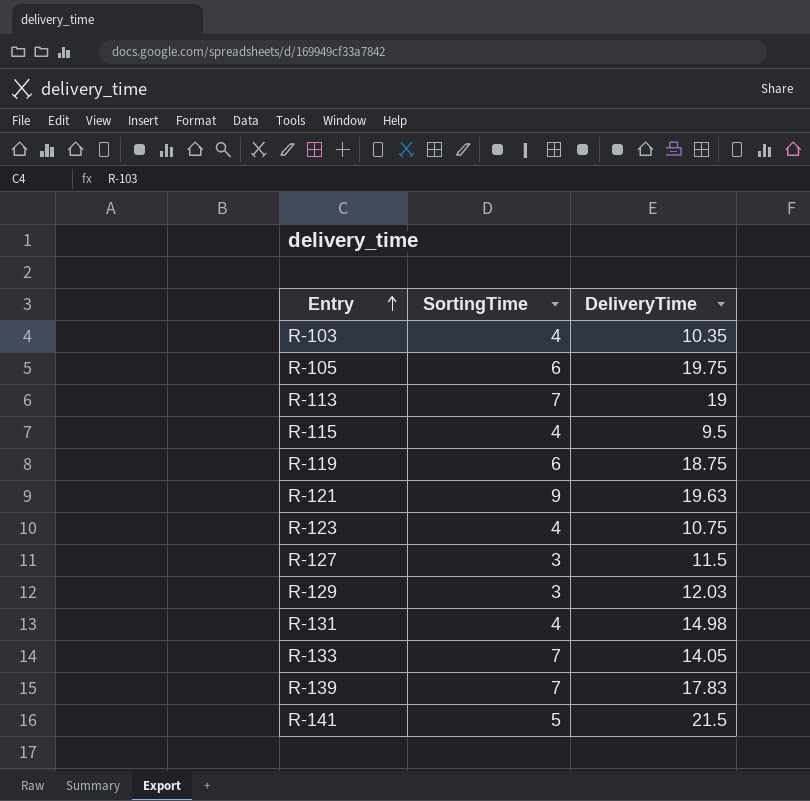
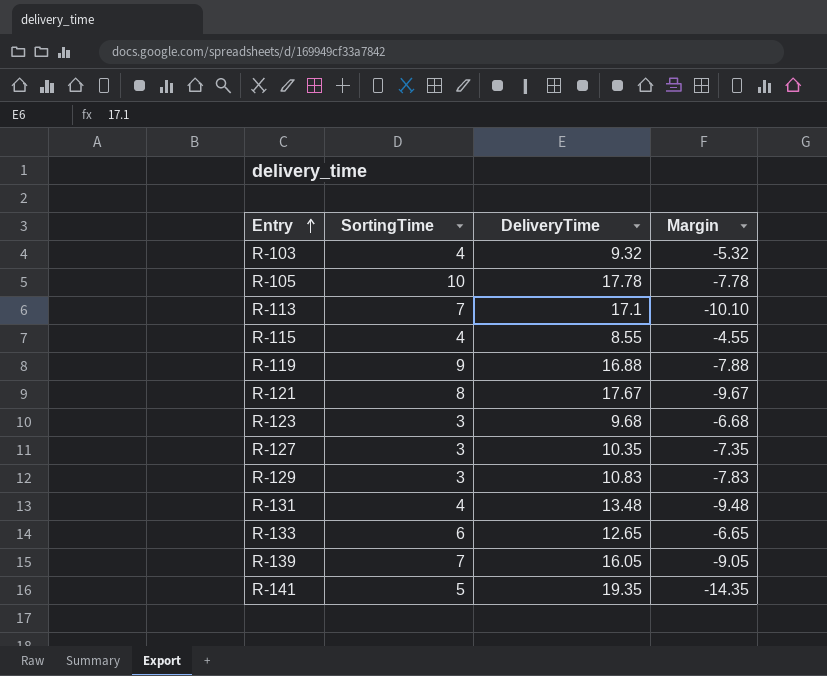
column Margin | formula: none -> [SortingTime] - [DeliveryTime]
R-103 | DeliveryTime: 10.35 -> 9.32
R-105 | SortingTime: 6 -> 10
R-105 | DeliveryTime: 19.75 -> 17.78
R-113 | DeliveryTime: 19 -> 17.1
R-115 | DeliveryTime: 9.5 -> 8.55
R-119 | SortingTime: 6 -> 9
R-119 | DeliveryTime: 18.75 -> 16.88
R-121 | SortingTime: 9 -> 8
R-121 | DeliveryTime: 19.63 -> 17.67
R-123 | SortingTime: 4 -> 3
R-123 | DeliveryTime: 10.75 -> 9.68
R-127 | DeliveryTime: 11.5 -> 10.35
R-129 | DeliveryTime: 12.03 -> 10.83
R-131 | DeliveryTime: 14.98 -> 13.48
R-133 | SortingTime: 7 -> 6
R-133 | DeliveryTime: 14.05 -> 12.65
R-139 | DeliveryTime: 17.83 -> 16.05
R-141 | DeliveryTime: 21.5 -> 19.35

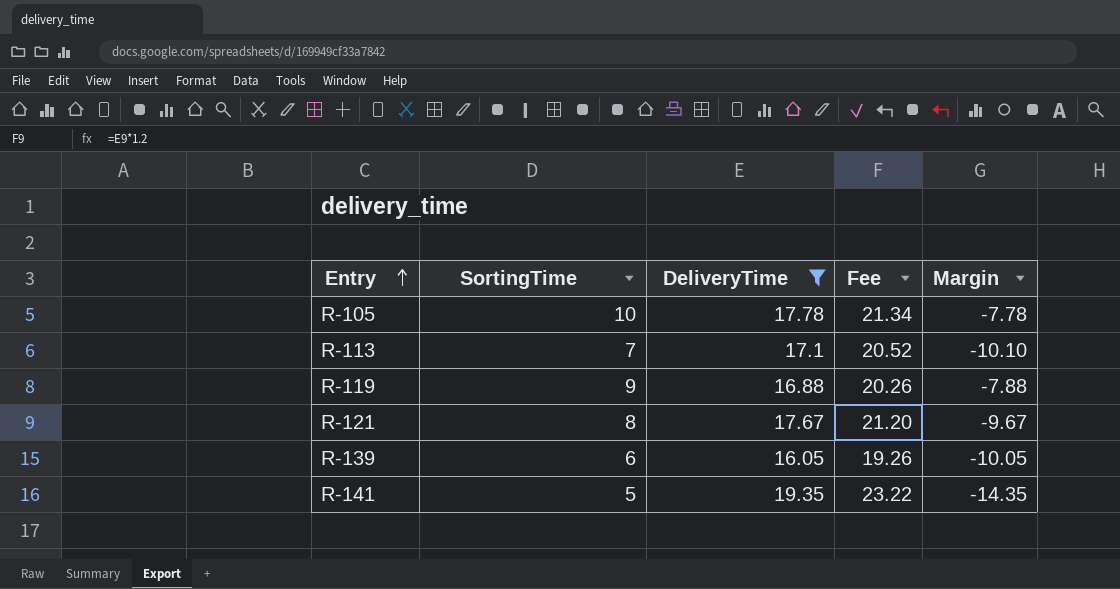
filter: none -> DeliveryTime >= 16.05
column Fee | formula: none -> [DeliveryTime] * 1.2
R-139 | SortingTime: 7 -> 6
R-139 | Margin: -9.05 -> -10.05

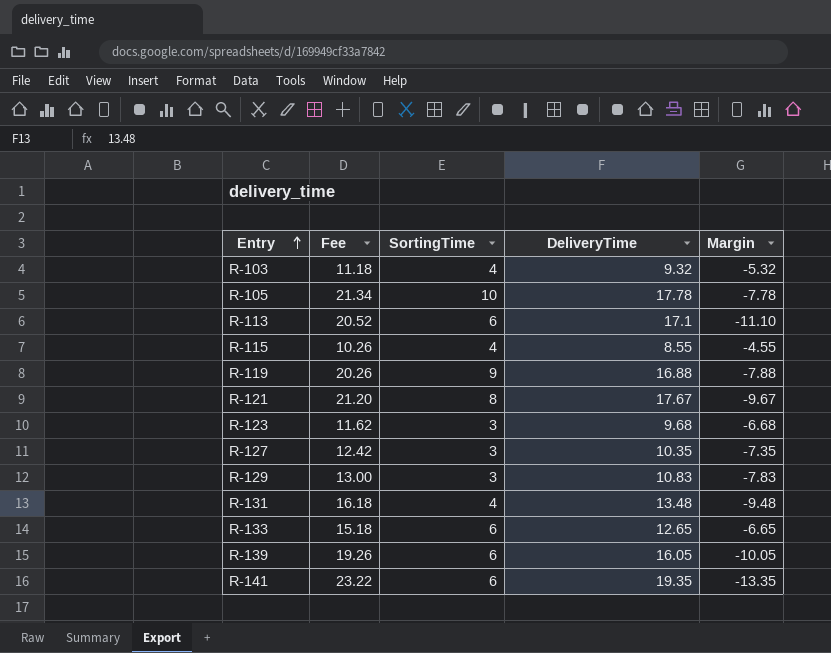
filter: DeliveryTime >= 16.05 -> none
column Fee | position: 4 -> 2
R-113 | SortingTime: 7 -> 6
R-113 | Margin: -10.10 -> -11.10
R-141 | SortingTime: 5 -> 6
R-141 | Margin: -14.35 -> -13.35

